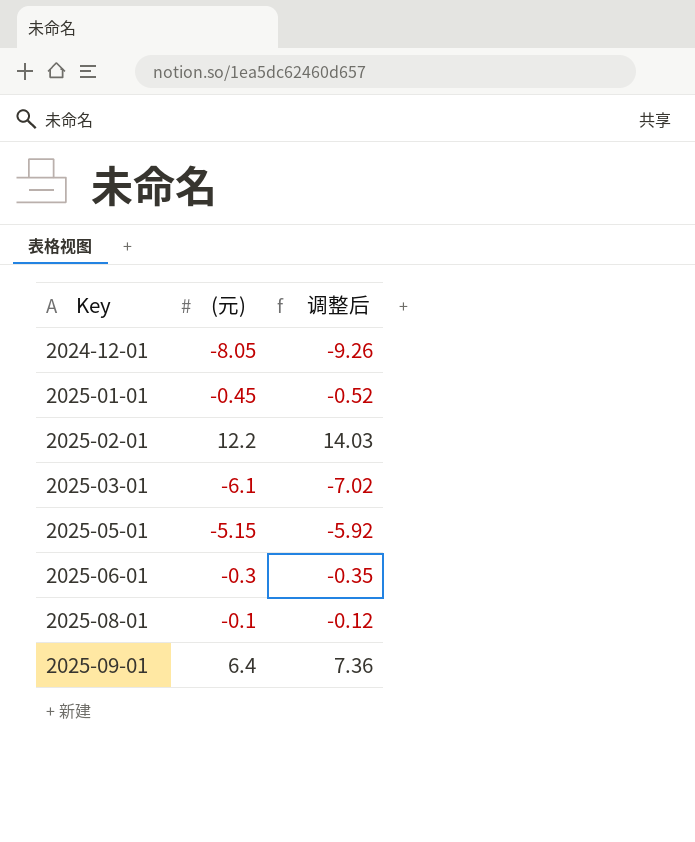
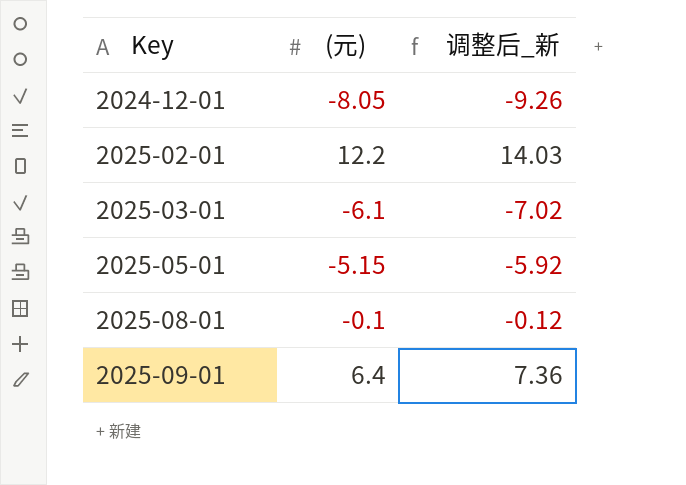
column name: 调整后 -> 调整后_新
row 2025-01-01: -0.45 | -0.52 -> none
row 2025-06-01: -0.3 | -0.35 -> none

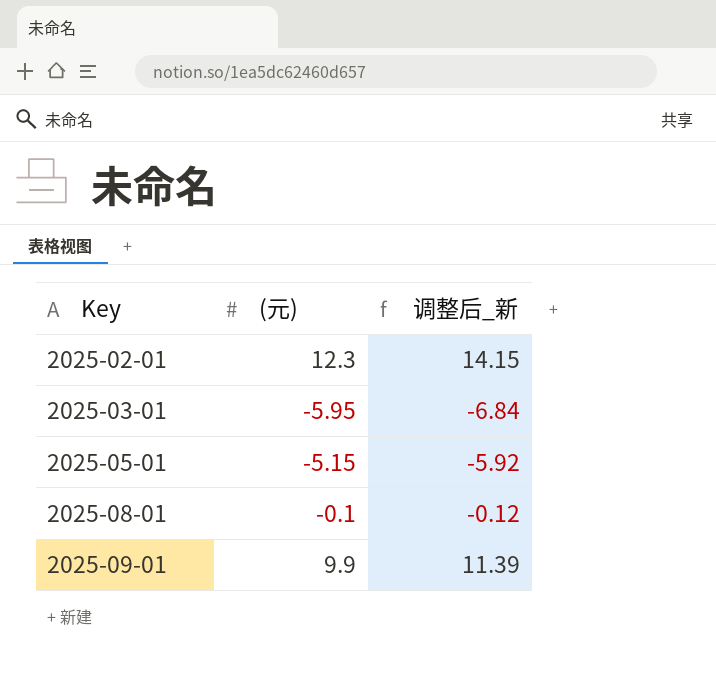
row 2024-12-01: -8.05 | -9.26 -> none
2025-02-01 | (元): 12.2 -> 12.3
2025-02-01 | 调整后_新: 14.03 -> 14.15
2025-03-01 | (元): -6.1 -> -5.95
2025-03-01 | 调整后_新: -7.02 -> -6.84
2025-09-01 | (元): 6.4 -> 9.9
2025-09-01 | 调整后_新: 7.36 -> 11.39

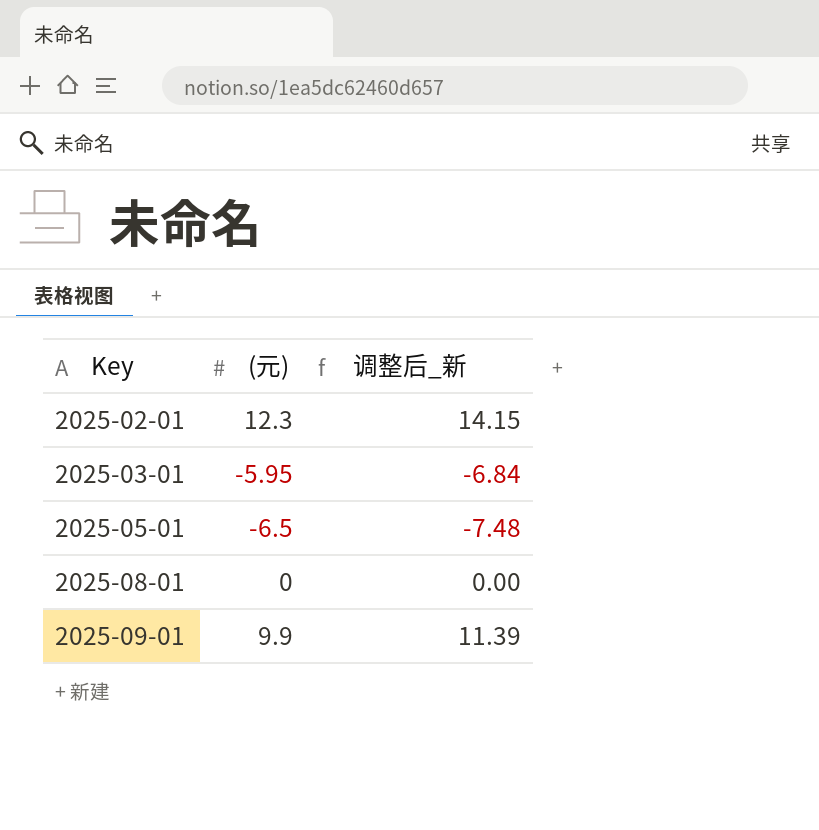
2025-05-01 | (元): -5.15 -> -6.5
2025-05-01 | 调整后_新: -5.92 -> -7.48
2025-08-01 | (元): -0.1 -> 0
2025-08-01 | 调整后_新: -0.12 -> 0.00

